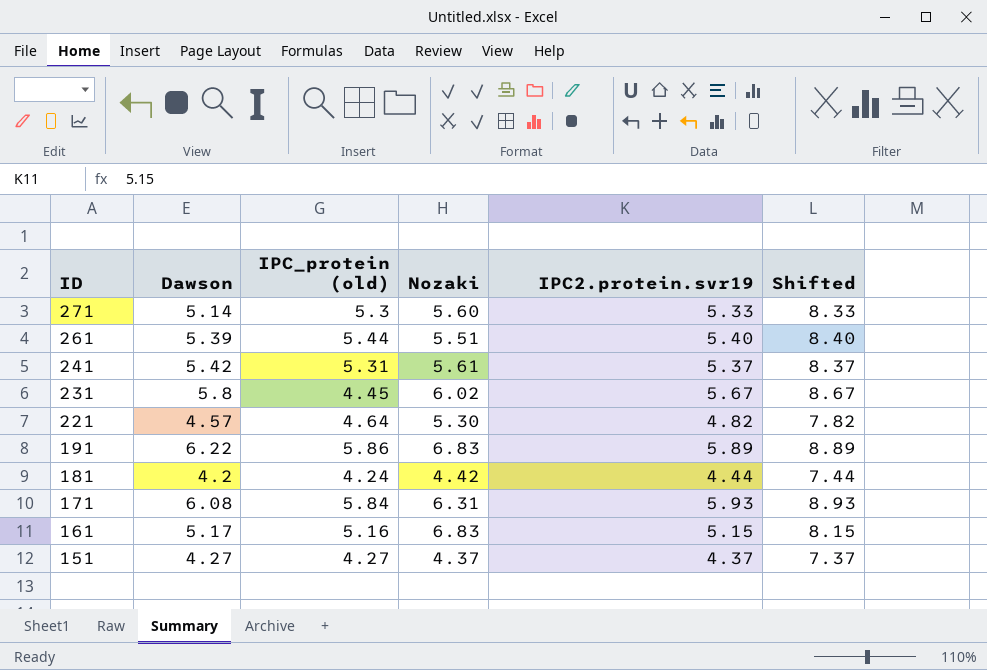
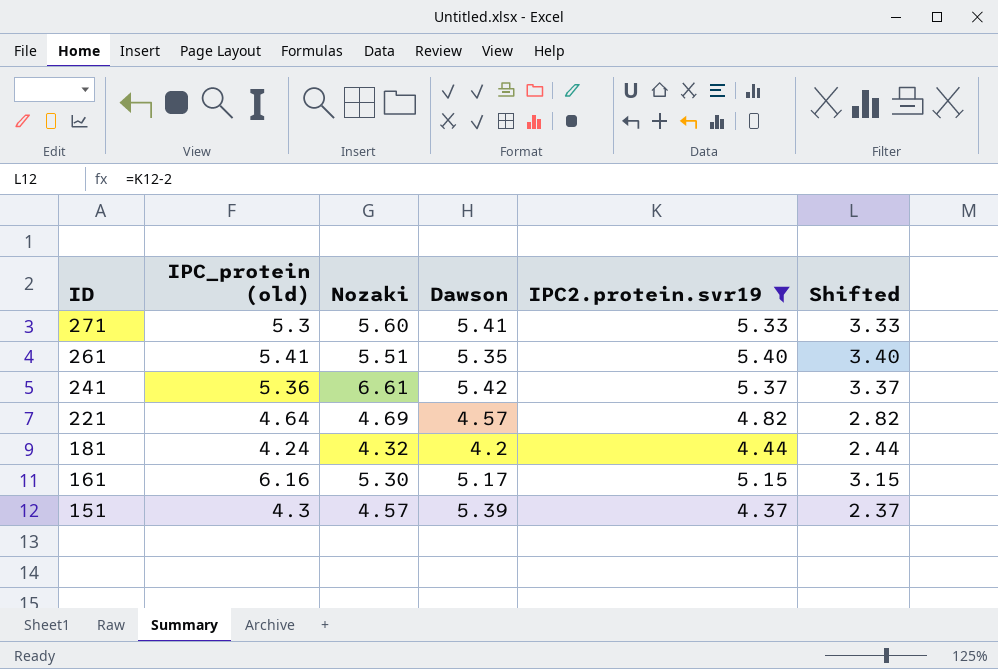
filter: none -> IPC2.protein.svr19 <= 5.40
column Dawson | position: 2 -> 4
column Shifted | formula: [IPC2.protein.svr19] + 3 -> [IPC2.protein.svr19] - 2
271 | Dawson: 5.14 -> 5.41
261 | IPC_protein (old): 5.44 -> 5.41
261 | Dawson: 5.39 -> 5.35
241 | IPC_protein (old): 5.31 -> 5.36
241 | Nozaki: 5.61 -> 6.61
221 | Nozaki: 5.30 -> 4.69
181 | Nozaki: 4.42 -> 4.32
161 | IPC_protein (old): 5.16 -> 6.16
161 | Nozaki: 6.83 -> 5.30
151 | IPC_protein (old): 4.27 -> 4.3
151 | Nozaki: 4.37 -> 4.57
151 | Dawson: 4.27 -> 5.39

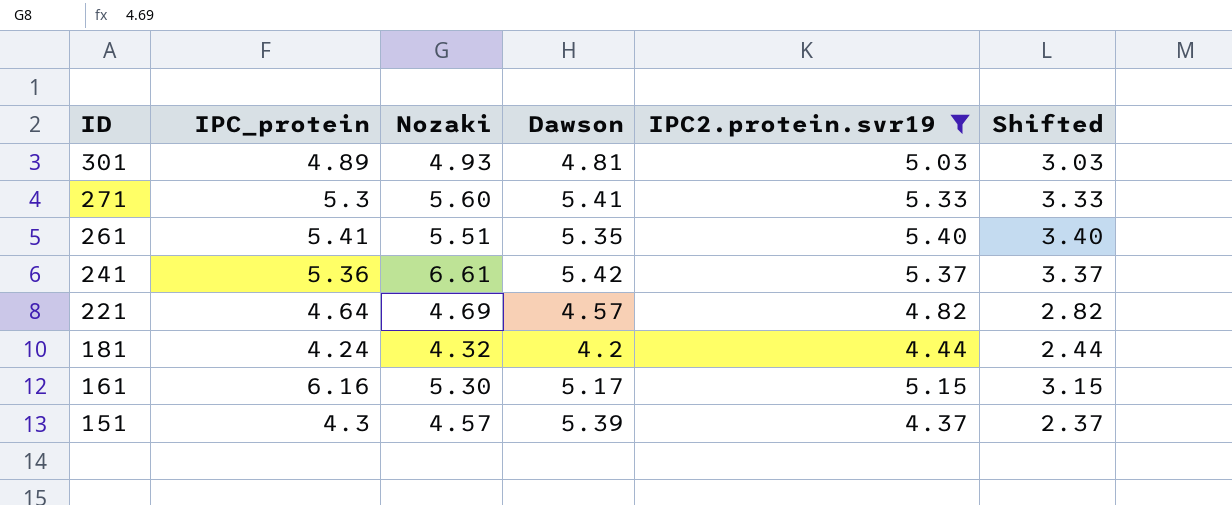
column name: IPC_protein (old) -> IPC_protein
row 301: none -> 4.89 | 4.93 | 4.81 | 5.03 | 3.03

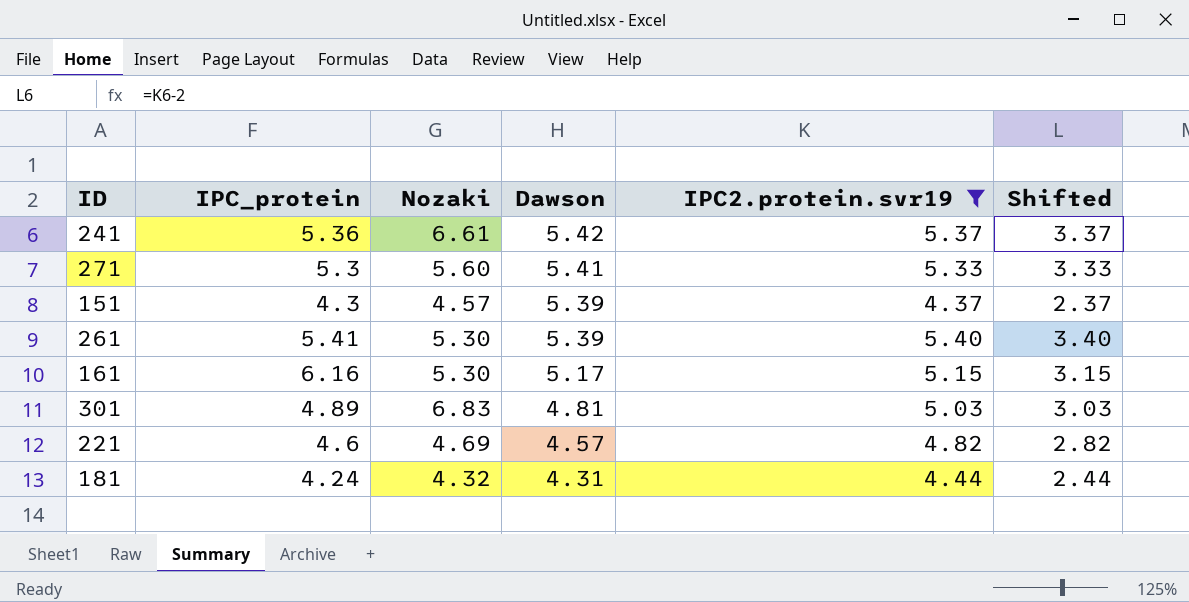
row order: ID descending -> Dawson descending
261 | Nozaki: 5.51 -> 5.30
261 | Dawson: 5.35 -> 5.39
301 | Nozaki: 4.93 -> 6.83
221 | IPC_protein: 4.64 -> 4.6
181 | Dawson: 4.2 -> 4.31

